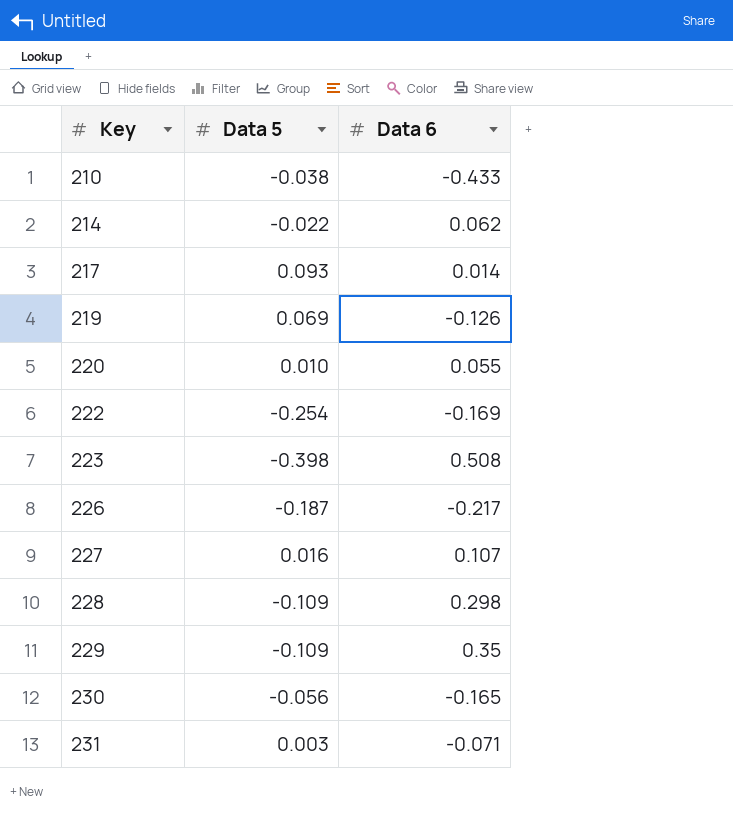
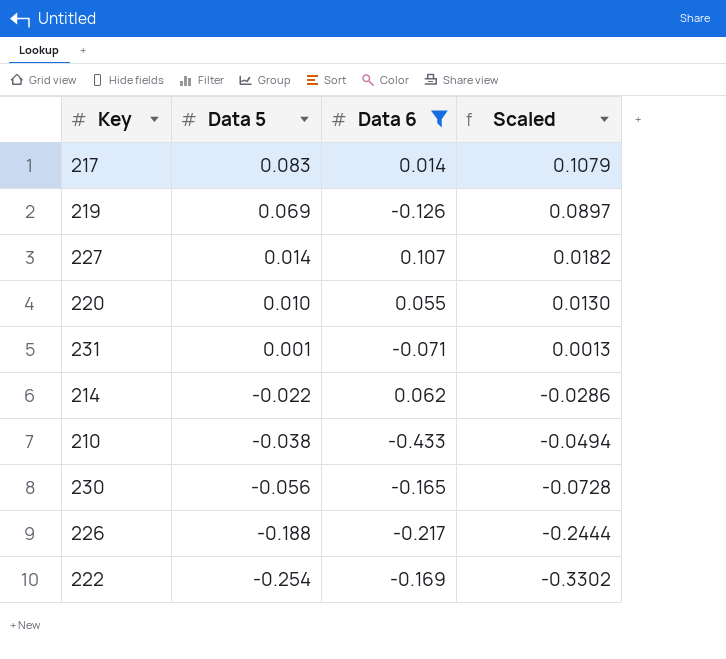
filter: none -> Data 6 <= 0.107
row order: Key ascending -> Data 5 descending
column Scaled | formula: none -> [Data 5] * 1.3
217 | Data 5: 0.093 -> 0.083
227 | Data 5: 0.016 -> 0.014
231 | Data 5: 0.003 -> 0.001
226 | Data 5: -0.187 -> -0.188

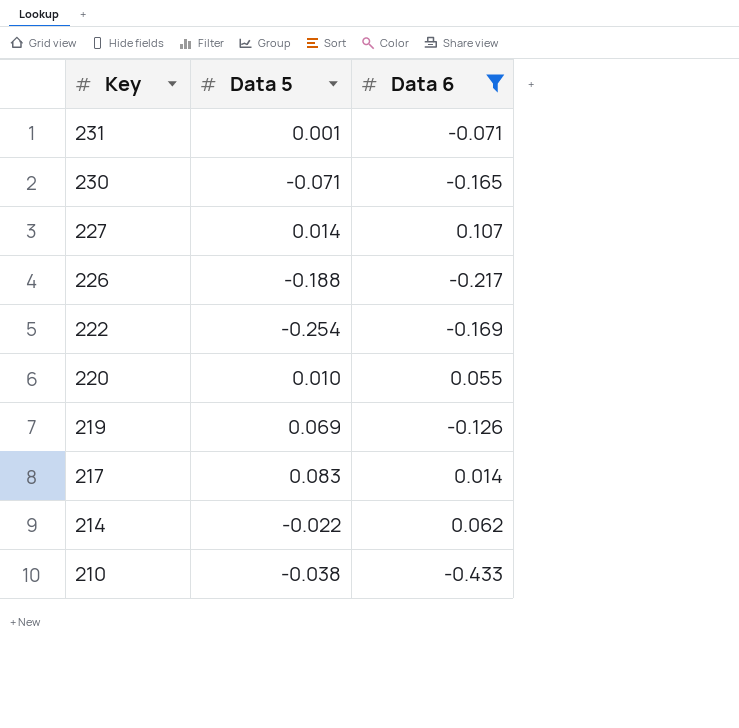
row order: Data 5 descending -> Key descending
column Scaled | formula: [Data 5] * 1.3 -> none
230 | Data 5: -0.056 -> -0.071

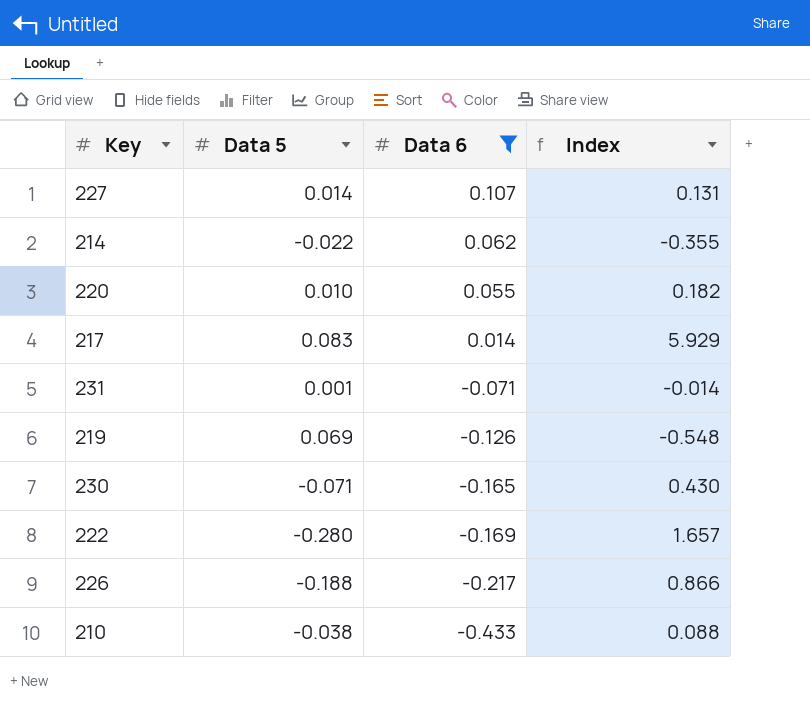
row order: Key descending -> Data 6 descending
column Index | formula: none -> [Data 5] / [Data 6]
222 | Data 5: -0.254 -> -0.280

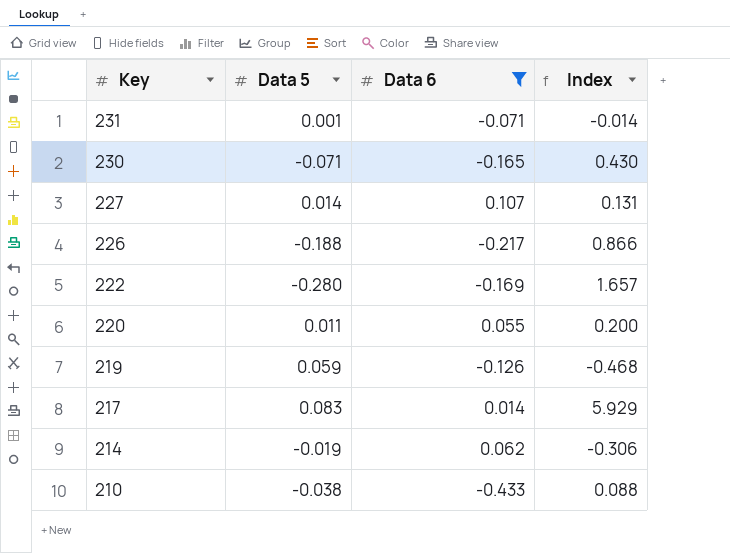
row order: Data 6 descending -> Key descending
220 | Data 5: 0.010 -> 0.011
220 | Index: 0.182 -> 0.200
219 | Data 5: 0.069 -> 0.059
219 | Index: -0.548 -> -0.468
214 | Data 5: -0.022 -> -0.019
214 | Index: -0.355 -> -0.306

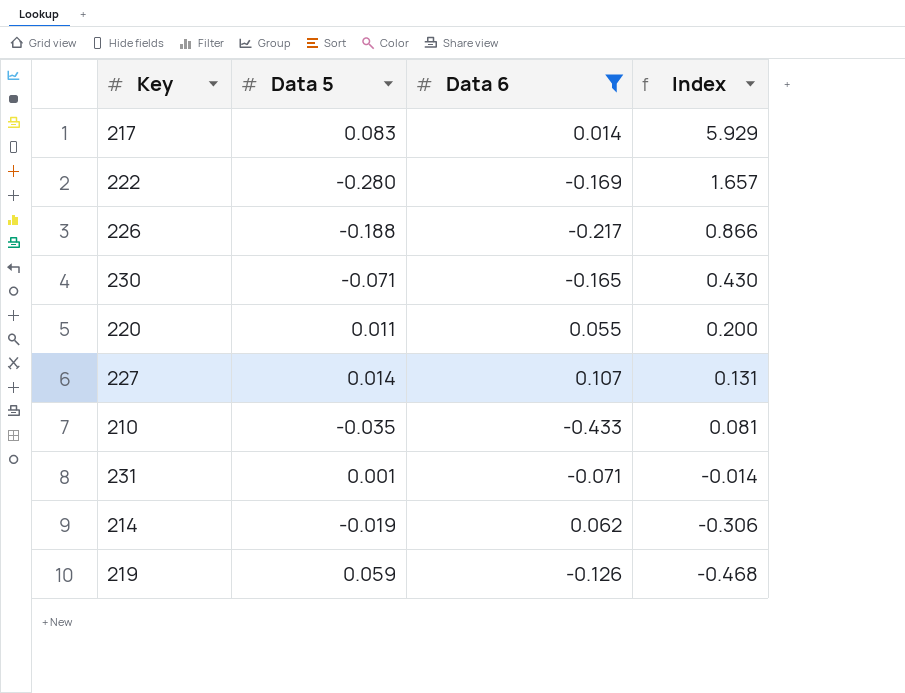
row order: Key descending -> Index descending
210 | Data 5: -0.038 -> -0.035
210 | Index: 0.088 -> 0.081

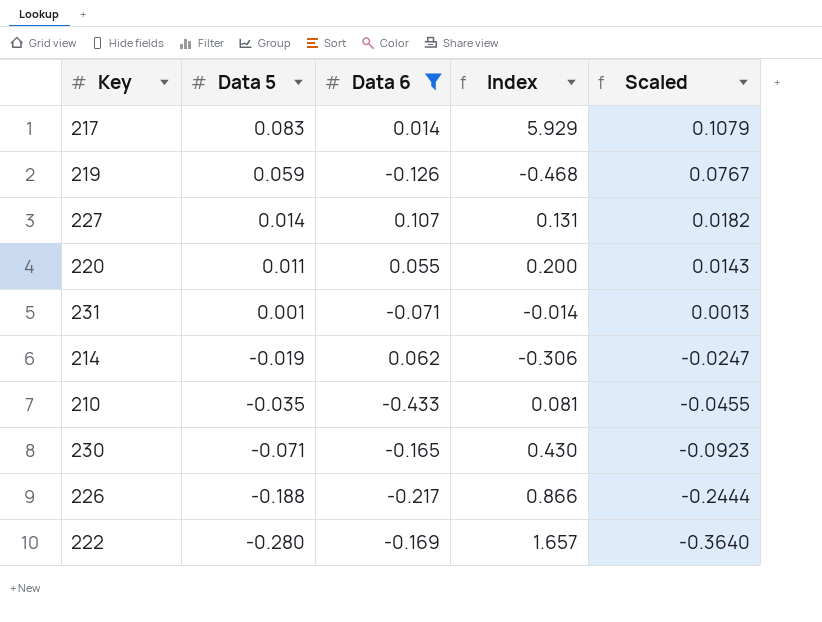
row order: Index descending -> Data 5 descending
column Scaled | formula: none -> [Data 5] * 1.3

